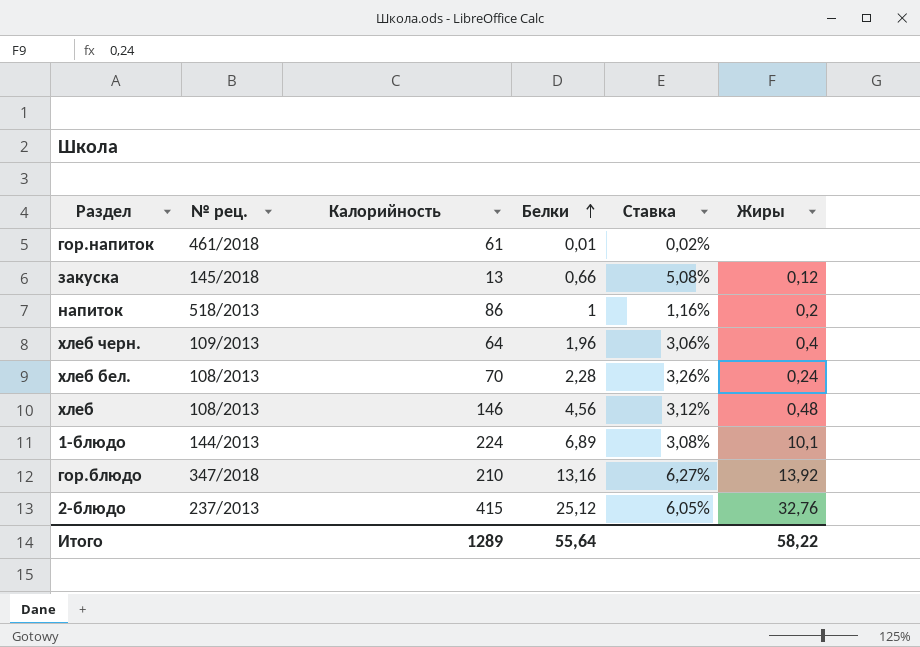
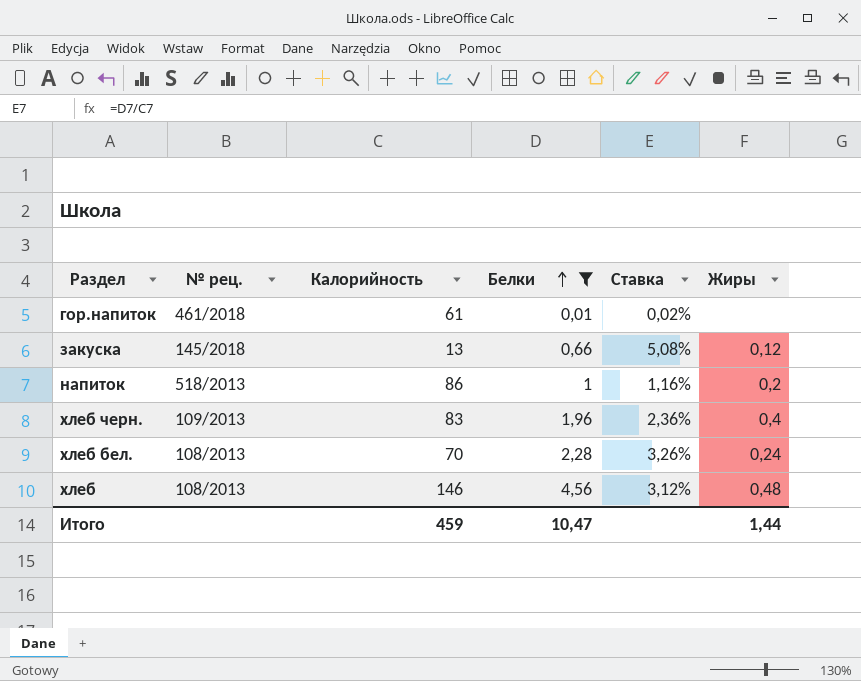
filter: none -> Белки <= 4,56
хлеб черн. | Калорийность: 64 -> 83
хлеб черн. | Ставка: 3,06% -> 2,36%
Итого | Калорийность: 1289 -> 459
Итого | Белки: 55,64 -> 10,47
Итого | Жиры: 58,22 -> 1,44

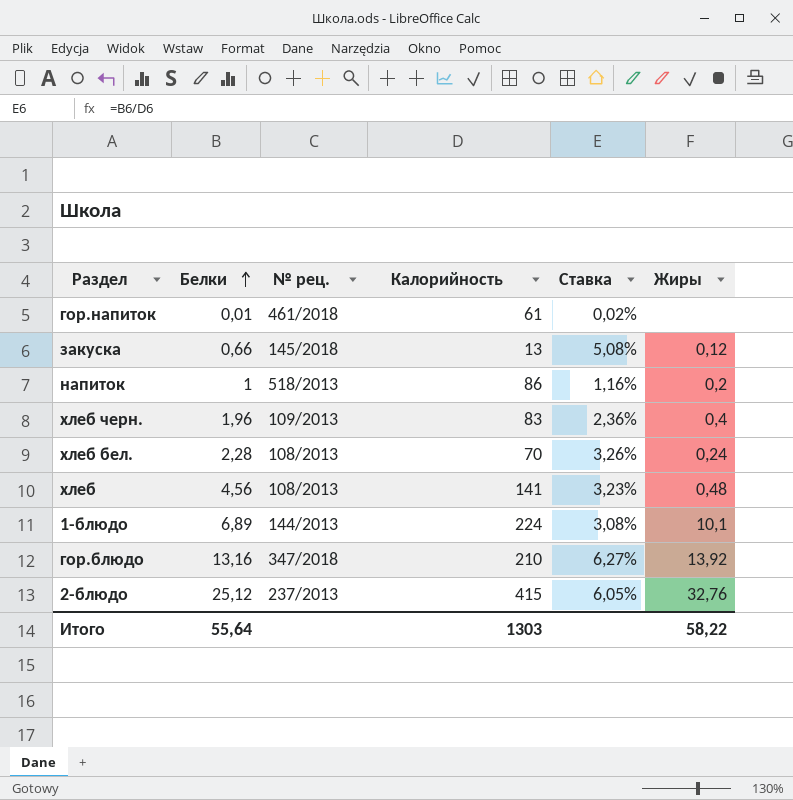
filter: Белки <= 4,56 -> none
column Белки | position: 4 -> 2
хлеб | Калорийность: 146 -> 141
хлеб | Ставка: 3,12% -> 3,23%
Итого | Белки: 10,47 -> 55,64
Итого | Калорийность: 459 -> 1303
Итого | Жиры: 1,44 -> 58,22

